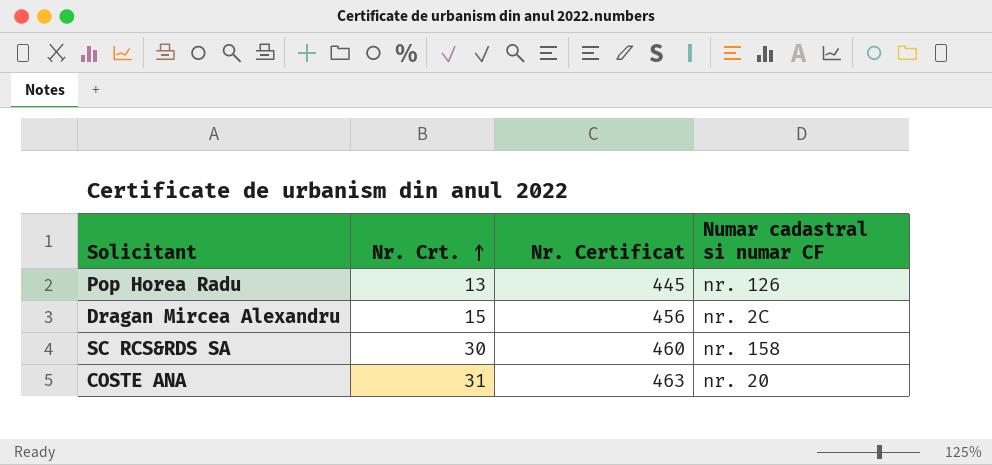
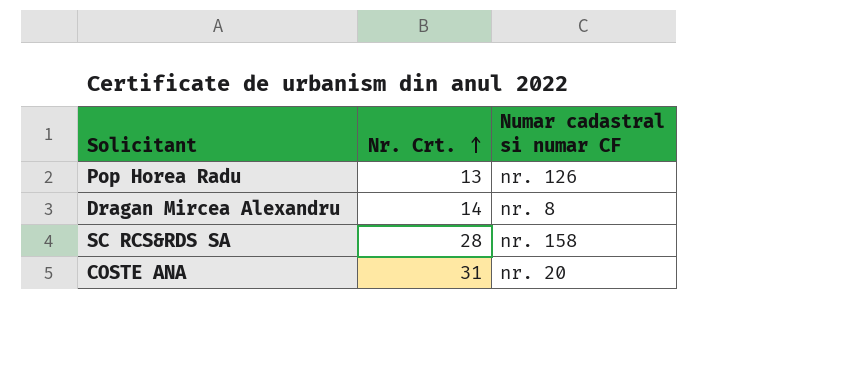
column Nr. Certificat | position: 3 -> none
Dragan Mircea Alexandru | Nr. Crt.: 15 -> 14
Dragan Mircea Alexandru | Numar cadastral si numar CF: nr. 2C -> nr. 8
SC RCS&RDS SA | Nr. Crt.: 30 -> 28

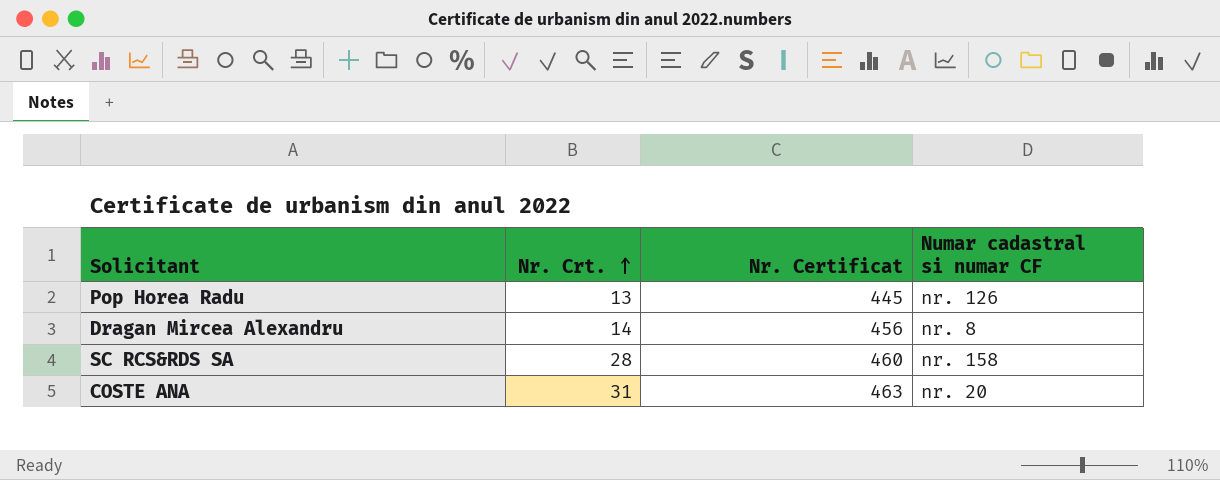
column Nr. Certificat | position: none -> 3

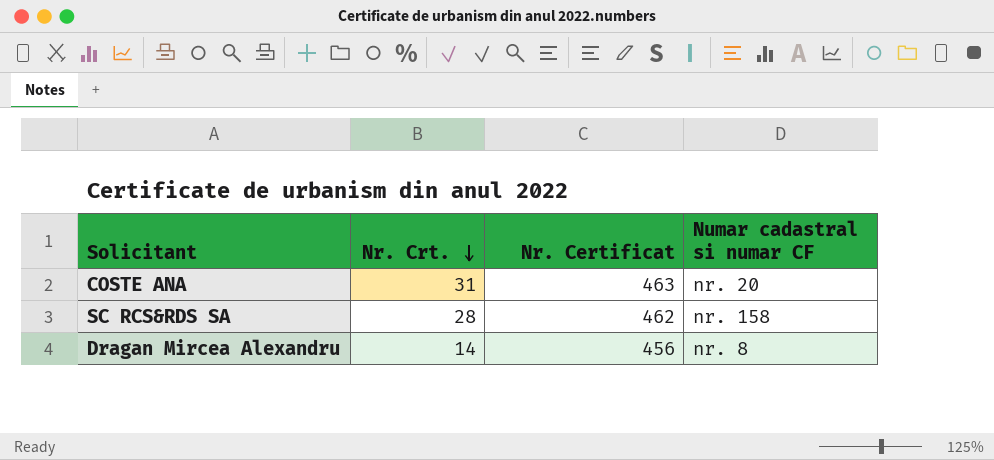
row order: Nr. Crt. ascending -> Nr. Crt. descending
row Pop Horea Radu: 13 | 445 | nr. 126 -> none
SC RCS&RDS SA | Nr. Certificat: 460 -> 462

